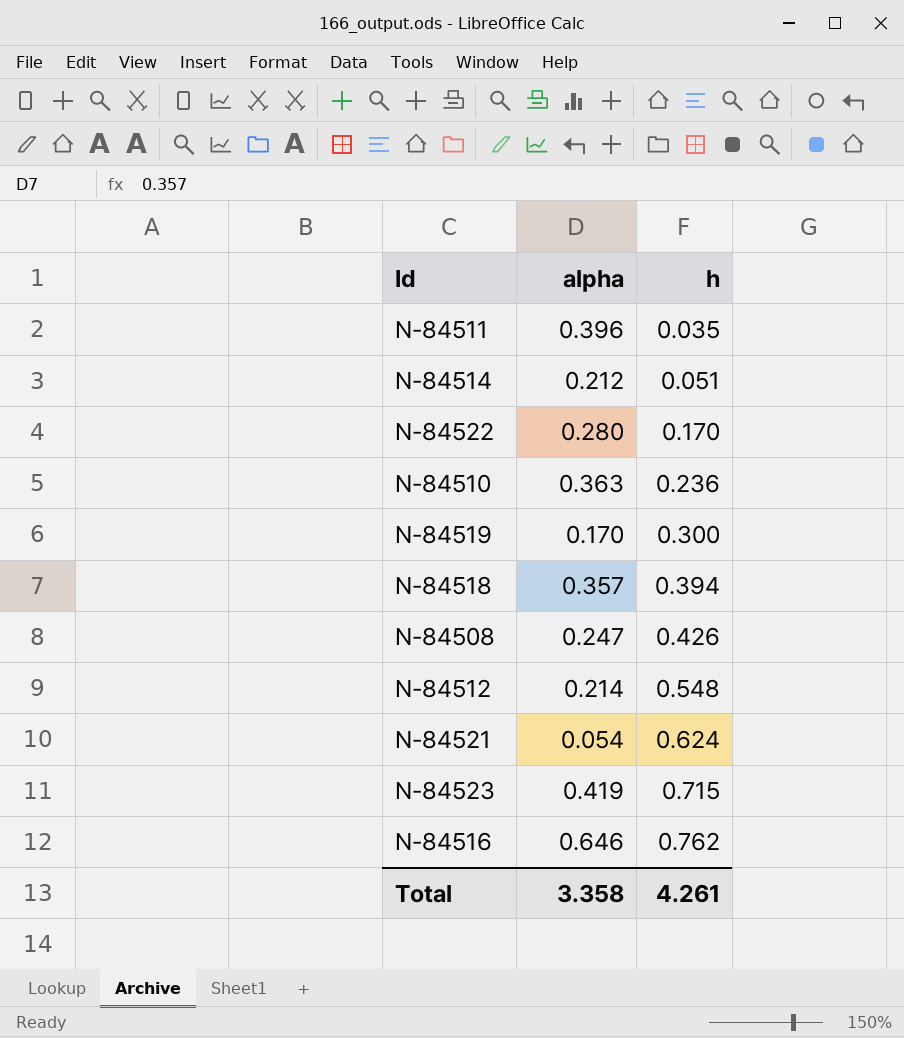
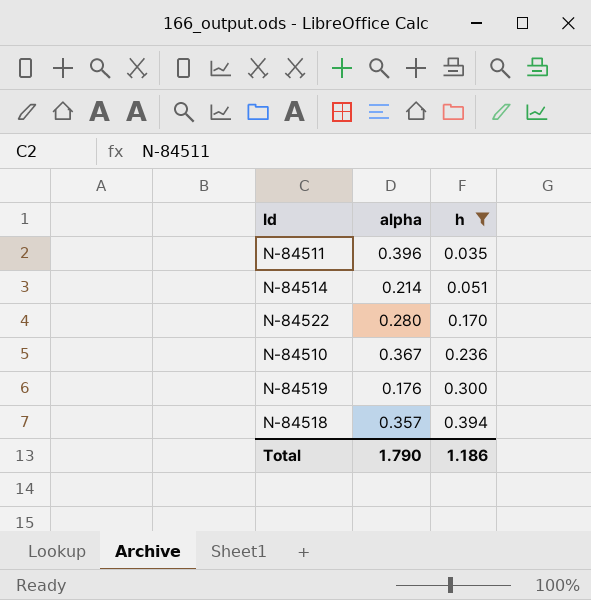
filter: none -> h <= 0.394
N-84514 | alpha: 0.212 -> 0.214
N-84510 | alpha: 0.363 -> 0.367
N-84519 | alpha: 0.170 -> 0.176
Total | alpha: 3.358 -> 1.790
Total | h: 4.261 -> 1.186

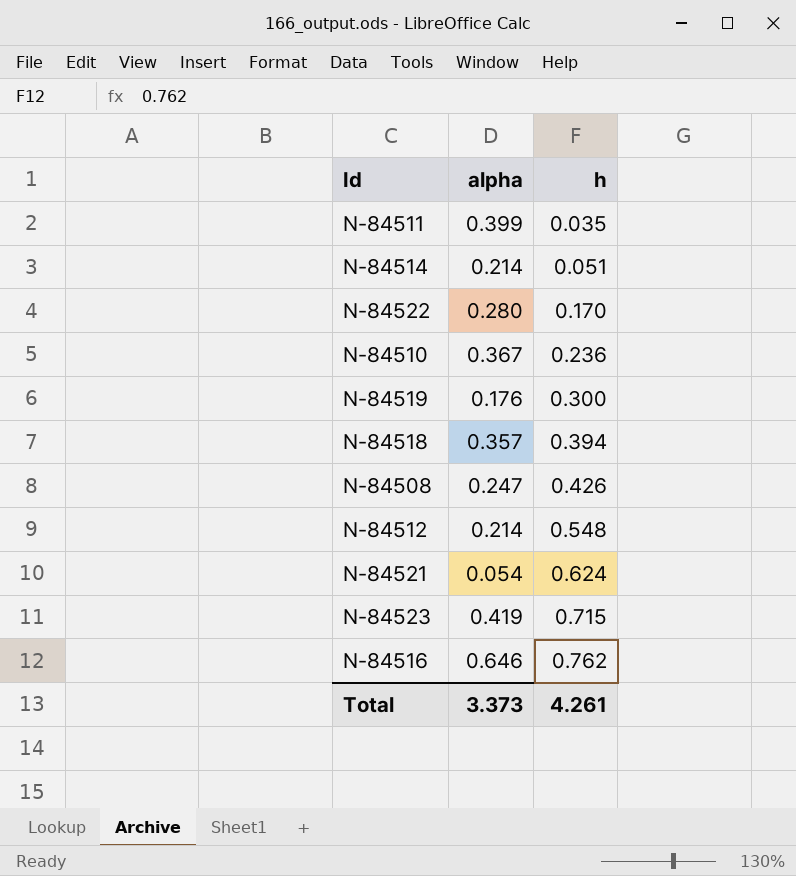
filter: h <= 0.394 -> none
N-84511 | alpha: 0.396 -> 0.399
Total | alpha: 1.790 -> 3.373
Total | h: 1.186 -> 4.261

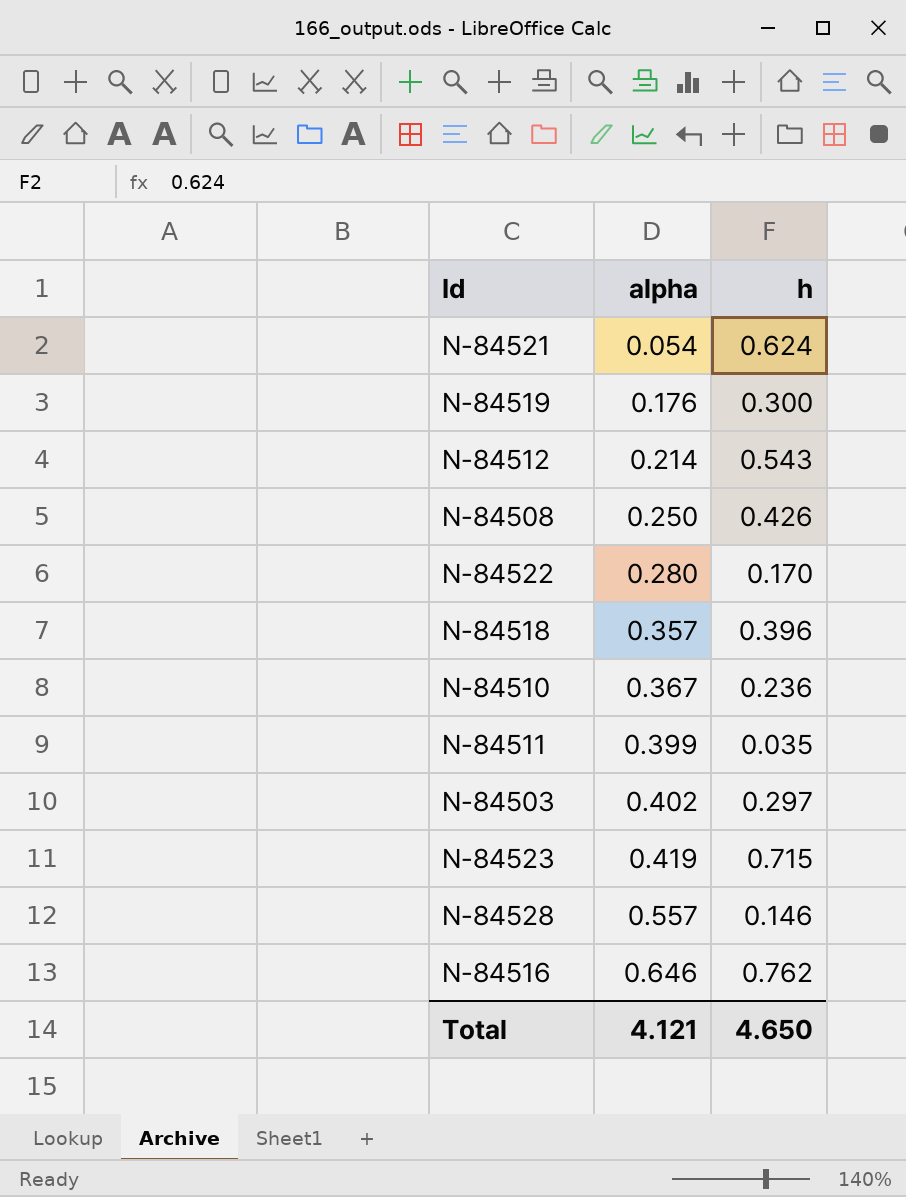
row order: h ascending -> alpha ascending
row N-84514: 0.214 | 0.051 -> none
N-84512 | h: 0.548 -> 0.543
N-84508 | alpha: 0.247 -> 0.250
N-84518 | h: 0.394 -> 0.396
row N-84503: none -> 0.402 | 0.297
row N-84528: none -> 0.557 | 0.146
Total | alpha: 3.373 -> 4.121
Total | h: 4.261 -> 4.650

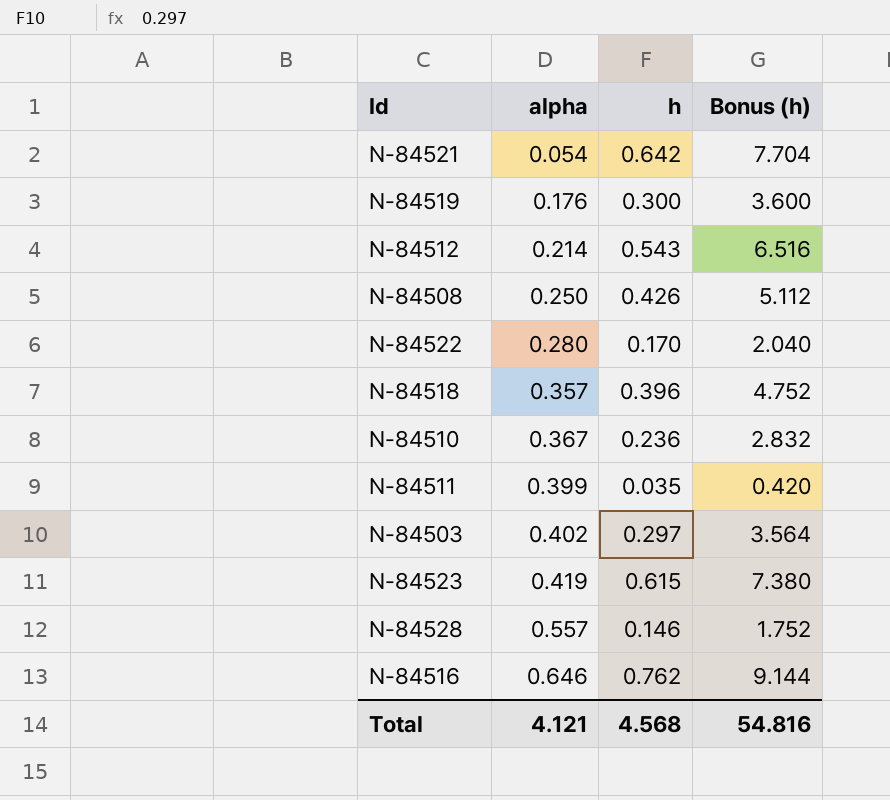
column Bonus (h) | formula: none -> [h] * 12
N-84521 | h: 0.624 -> 0.642
N-84523 | h: 0.715 -> 0.615
Total | h: 4.650 -> 4.568

